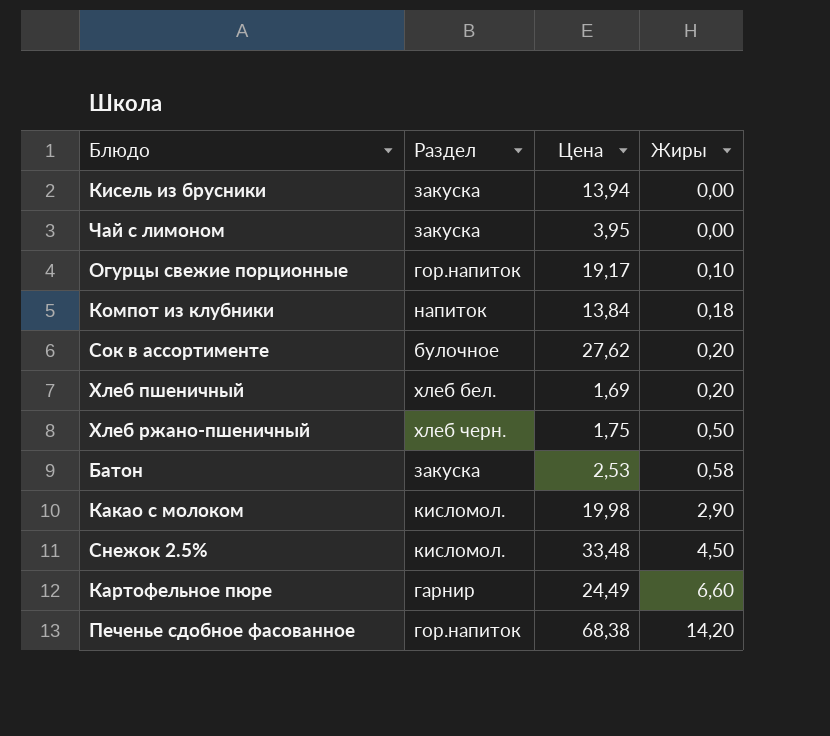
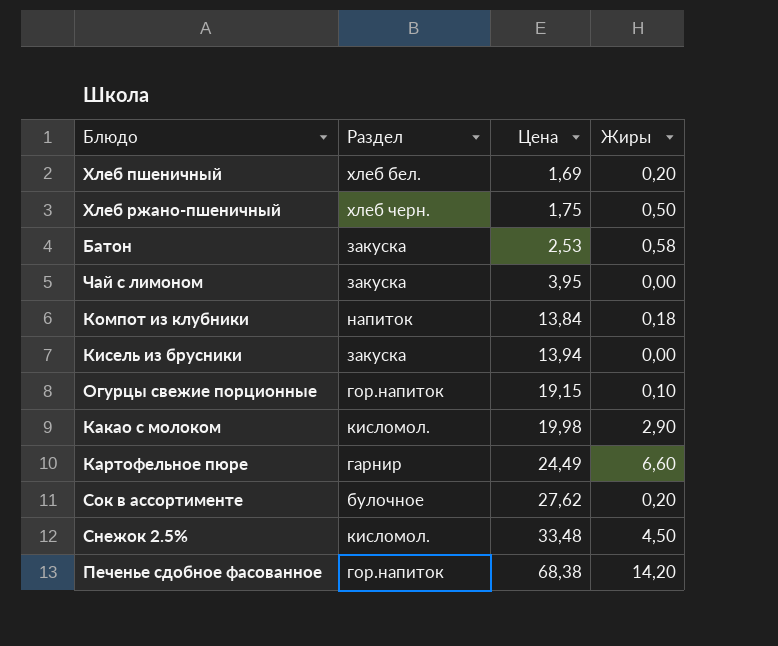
row order: Жиры ascending -> Цена ascending
Огурцы свежие порционные | Цена: 19,17 -> 19,15

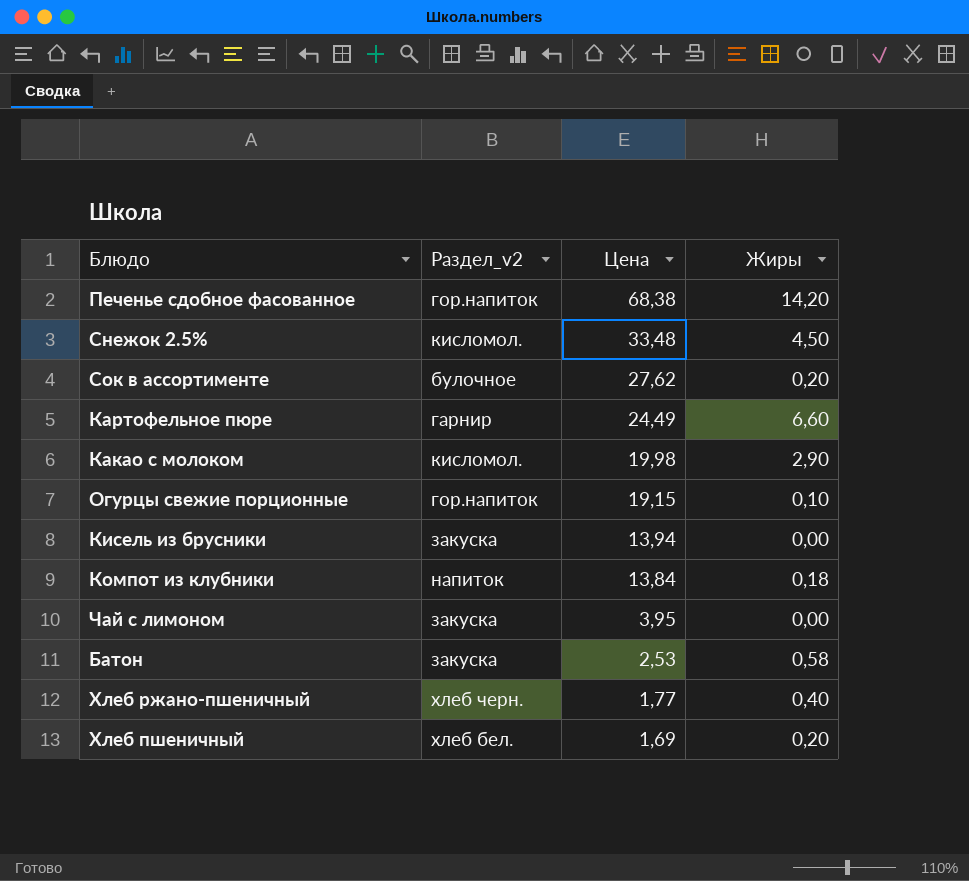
row order: Цена ascending -> Цена descending
column name: Раздел -> Раздел_v2
Хлеб ржано-пшеничный | Цена: 1,75 -> 1,77
Хлеб ржано-пшеничный | Жиры: 0,50 -> 0,40

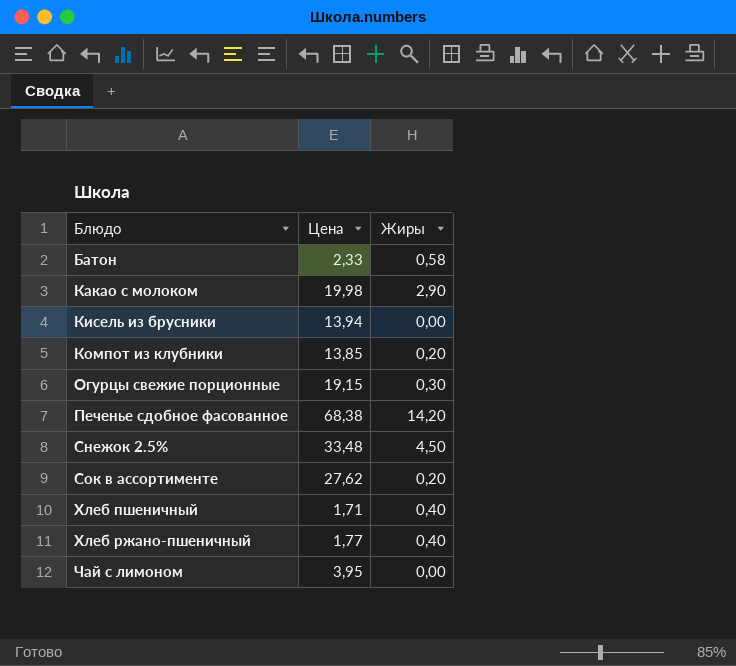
row order: Цена descending -> Блюдо ascending
column Раздел_v2 | position: 2 -> none
row Картофельное пюре: гарнир | 24,49 | 6,60 -> none
Батон | Цена: 2,53 -> 2,33
Компот из клубники | Цена: 13,84 -> 13,85
Компот из клубники | Жиры: 0,18 -> 0,20
Огурцы свежие порционные | Жиры: 0,10 -> 0,30
Хлеб пшеничный | Цена: 1,69 -> 1,71
Хлеб пшеничный | Жиры: 0,20 -> 0,40

